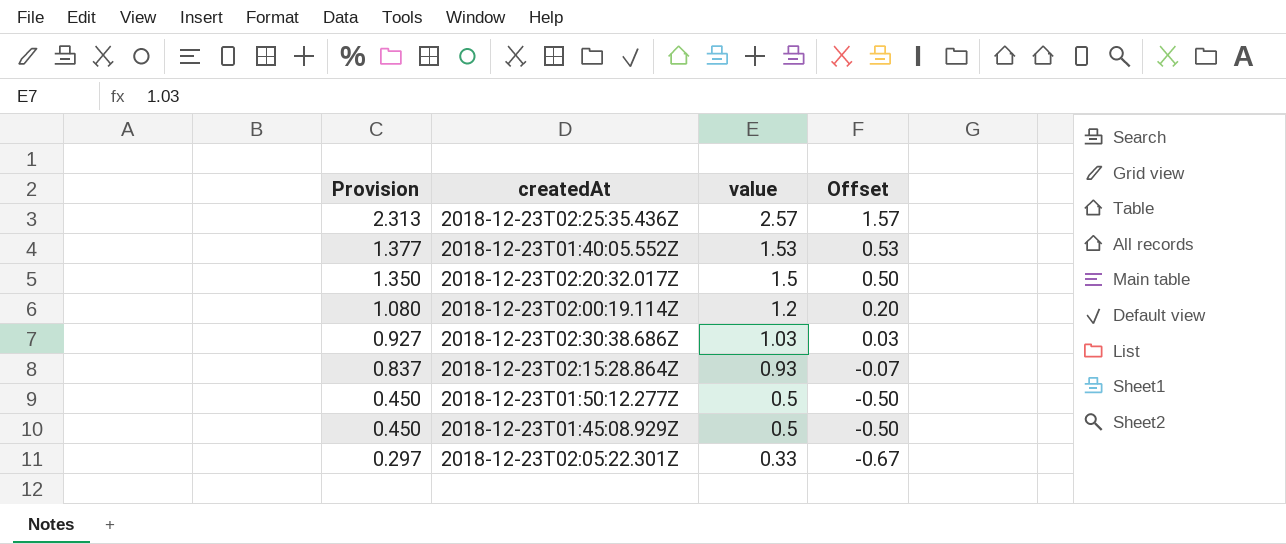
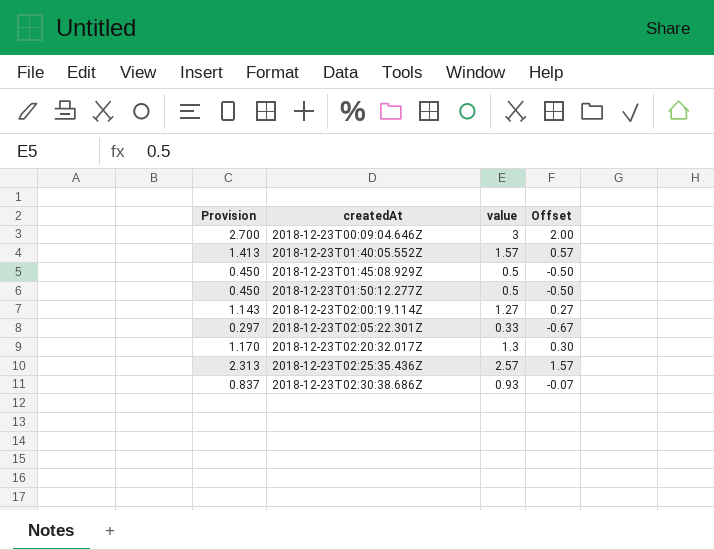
row order: Provision descending -> createdAt ascending
row 2018-12-23T02:15:28.864Z: 0.837 | 0.93 | -0.07 -> none
row 2018-12-23T00:09:04.646Z: none -> 2.700 | 3 | 2.00
2018-12-23T01:40:05.552Z | Provision: 1.377 -> 1.413
2018-12-23T01:40:05.552Z | value: 1.53 -> 1.57
2018-12-23T01:40:05.552Z | Offset: 0.53 -> 0.57
2018-12-23T02:00:19.114Z | Provision: 1.080 -> 1.143
2018-12-23T02:00:19.114Z | value: 1.2 -> 1.27
2018-12-23T02:00:19.114Z | Offset: 0.20 -> 0.27
2018-12-23T02:20:32.017Z | Provision: 1.350 -> 1.170
2018-12-23T02:20:32.017Z | value: 1.5 -> 1.3
2018-12-23T02:20:32.017Z | Offset: 0.50 -> 0.30
2018-12-23T02:30:38.686Z | Provision: 0.927 -> 0.837
2018-12-23T02:30:38.686Z | value: 1.03 -> 0.93
2018-12-23T02:30:38.686Z | Offset: 0.03 -> -0.07

